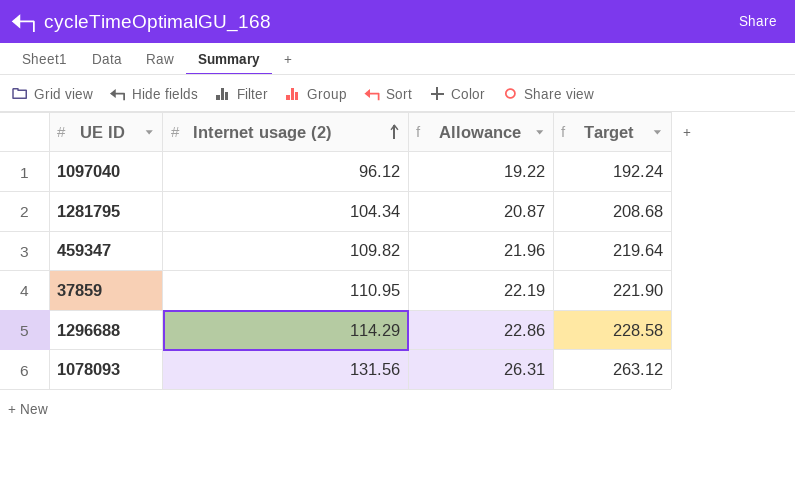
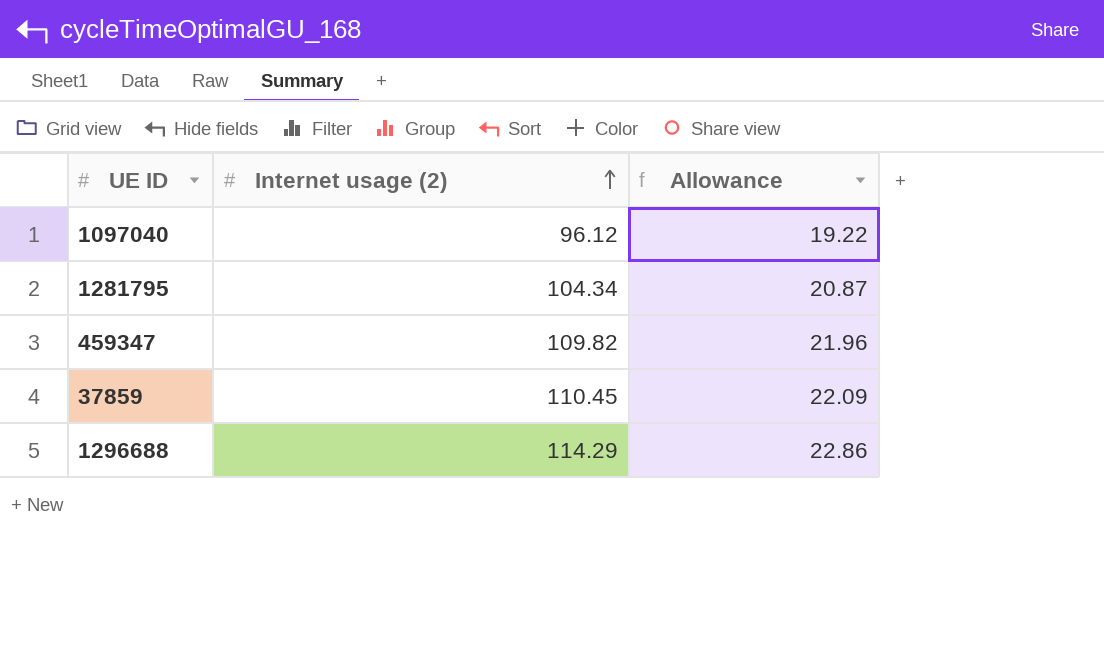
column Target | formula: [Internet usage (2)] * 2 -> none
row 1078093: 131.56 | 26.31 | 263.12 -> none
37859 | Internet usage (2): 110.95 -> 110.45
37859 | Allowance: 22.19 -> 22.09

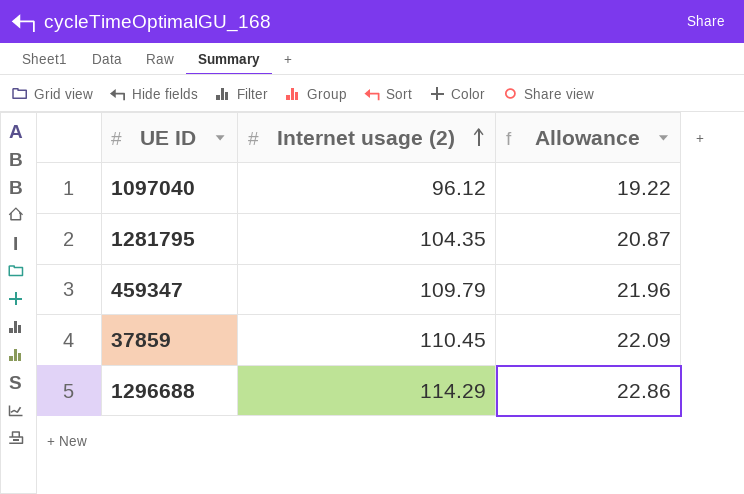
1281795 | Internet usage (2): 104.34 -> 104.35
459347 | Internet usage (2): 109.82 -> 109.79

